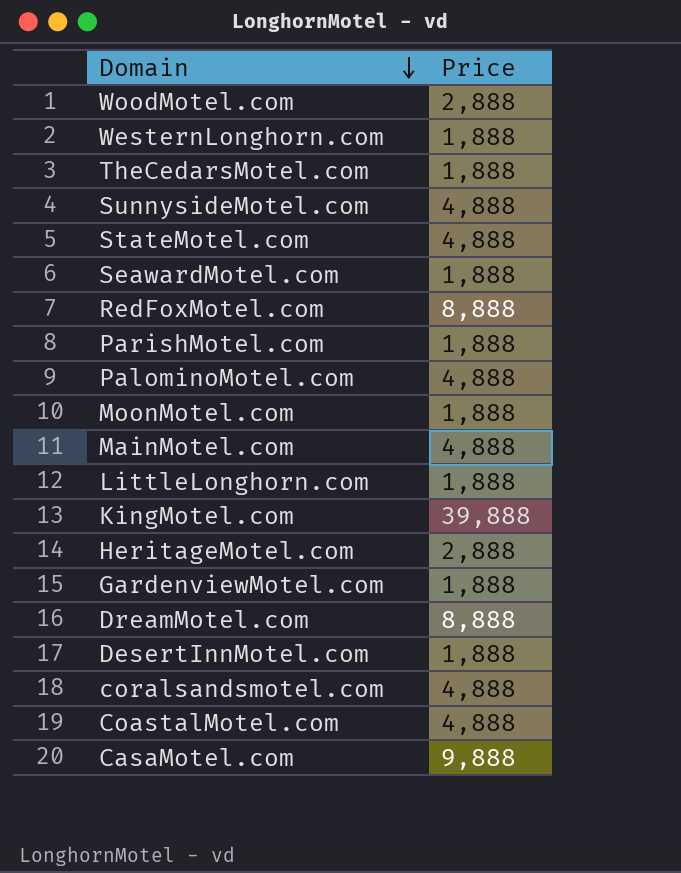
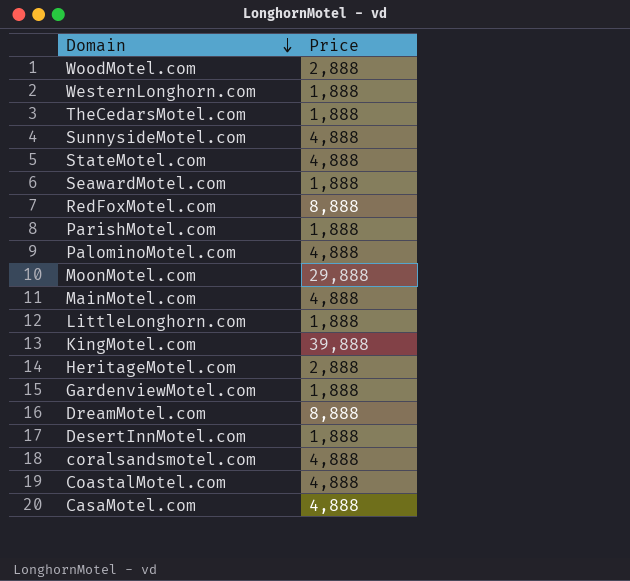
MoonMotel.com | Price: 1,888 -> 29,888
CasaMotel.com | Price: 9,888 -> 4,888

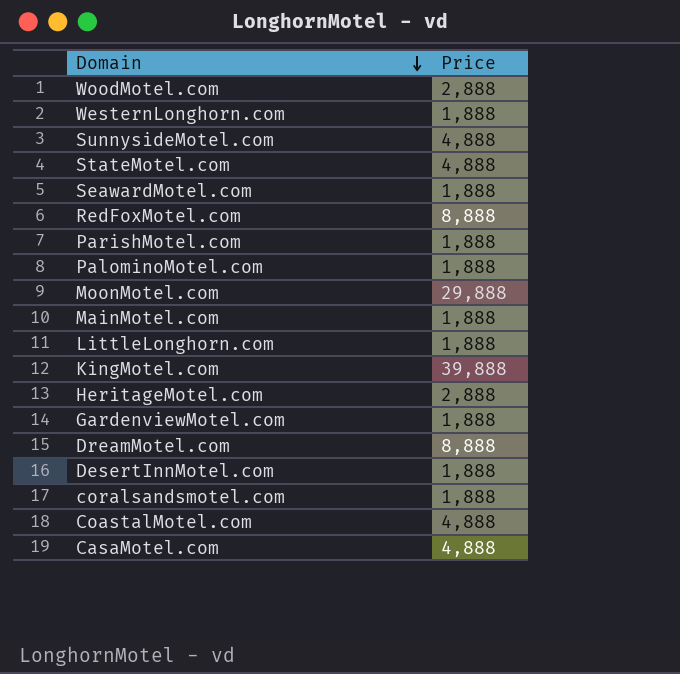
row TheCedarsMotel.com: 1,888 -> none
PalominoMotel.com | Price: 4,888 -> 1,888
MainMotel.com | Price: 4,888 -> 1,888
coralsandsmotel.com | Price: 4,888 -> 1,888

